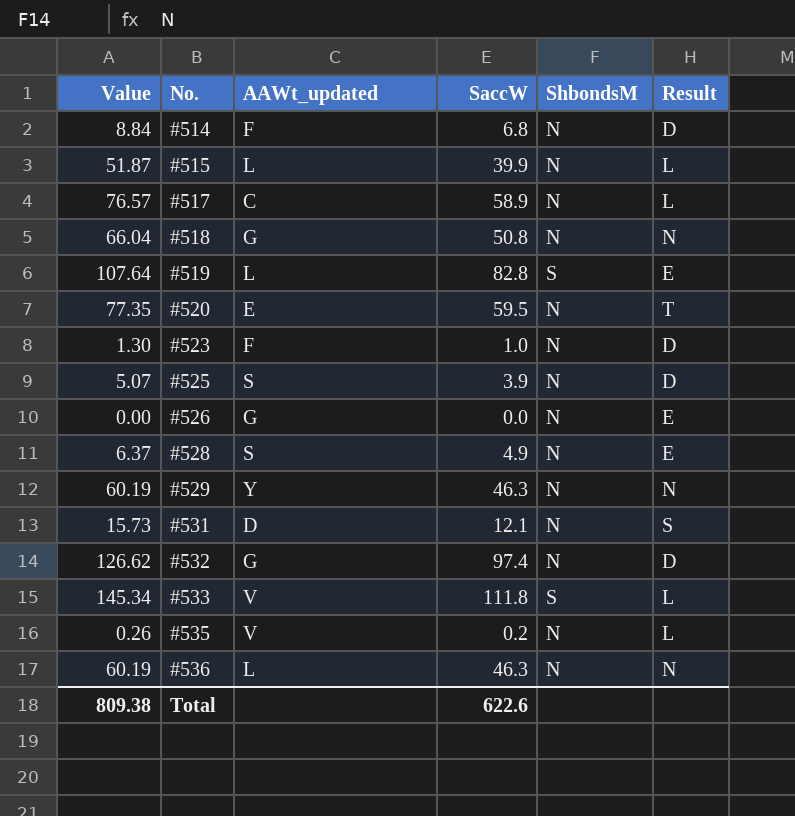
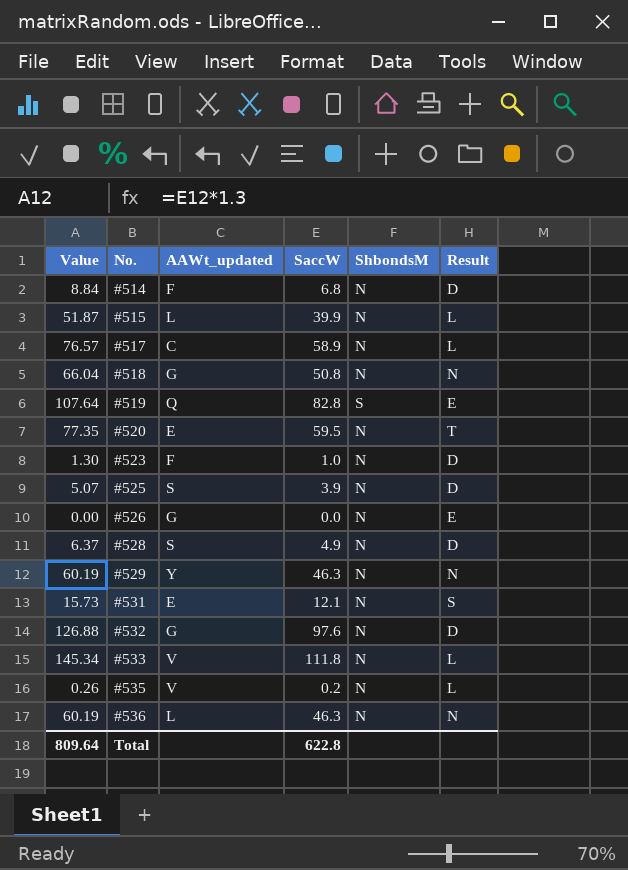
#519 | AAWt_updated: L -> Q
#528 | Result: E -> D
#531 | AAWt_updated: D -> E
#532 | Value: 126.62 -> 126.88
#532 | SaccW: 97.4 -> 97.6
#533 | ShbondsM: S -> N
Total | Value: 809.38 -> 809.64
Total | SaccW: 622.6 -> 622.8

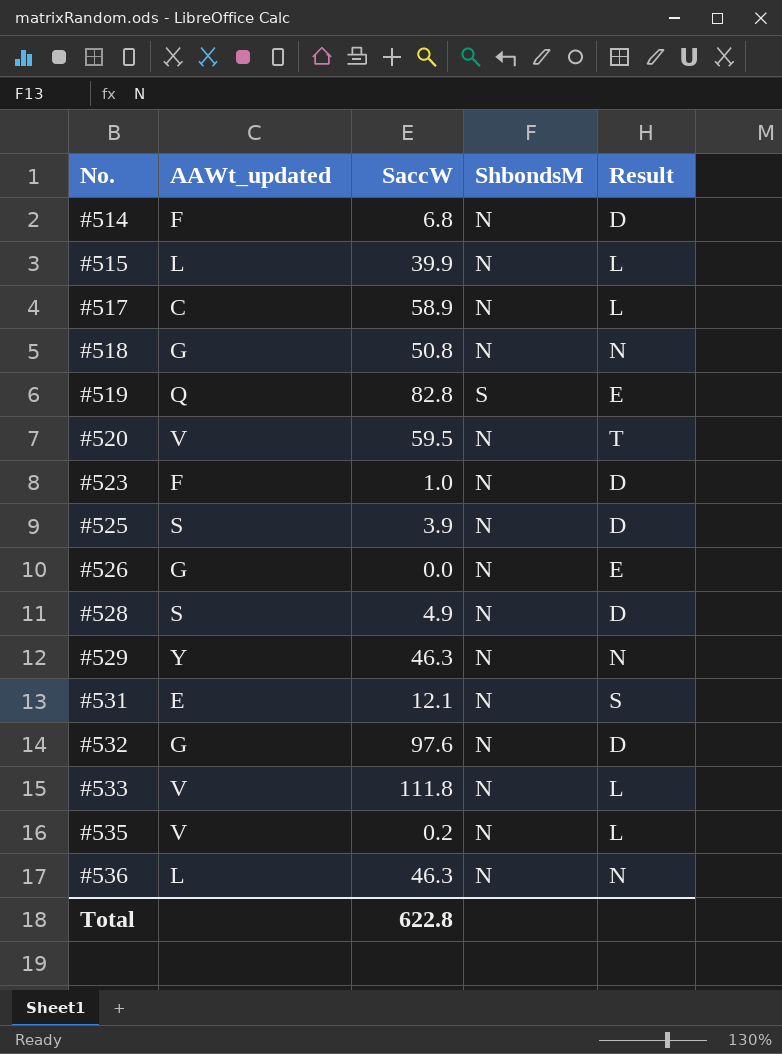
column Value | formula: [SaccW] * 1.3 -> none
#520 | AAWt_updated: E -> V

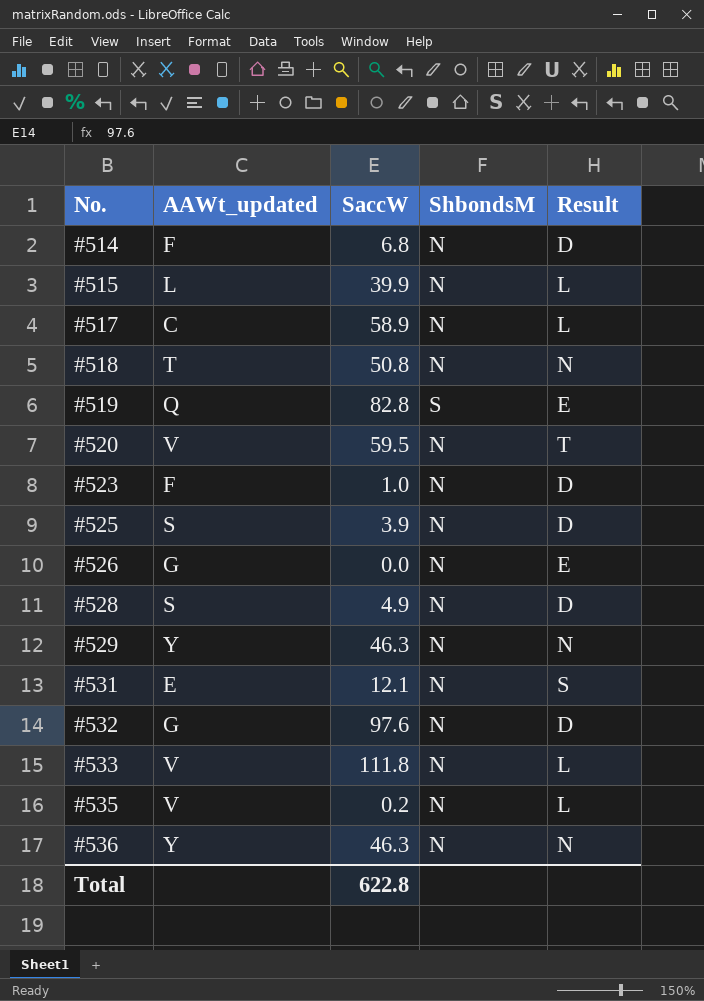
#518 | AAWt_updated: G -> T
#536 | AAWt_updated: L -> Y

